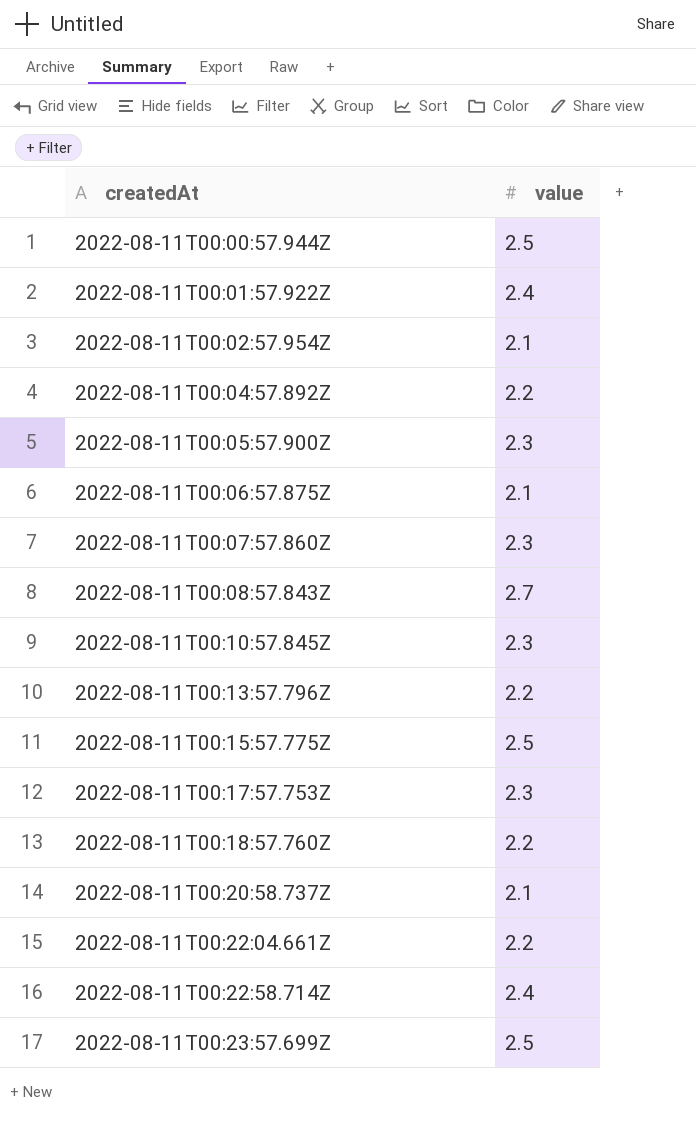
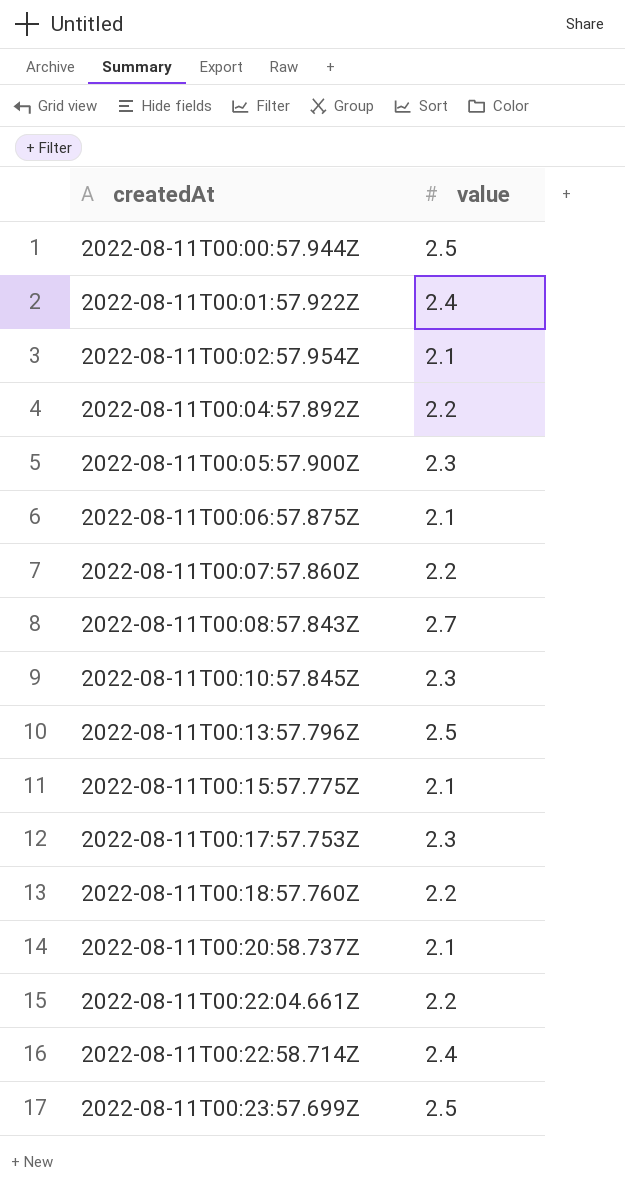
2022-08-11T00:07:57.860Z | value: 2.3 -> 2.2
2022-08-11T00:13:57.796Z | value: 2.2 -> 2.5
2022-08-11T00:15:57.775Z | value: 2.5 -> 2.1

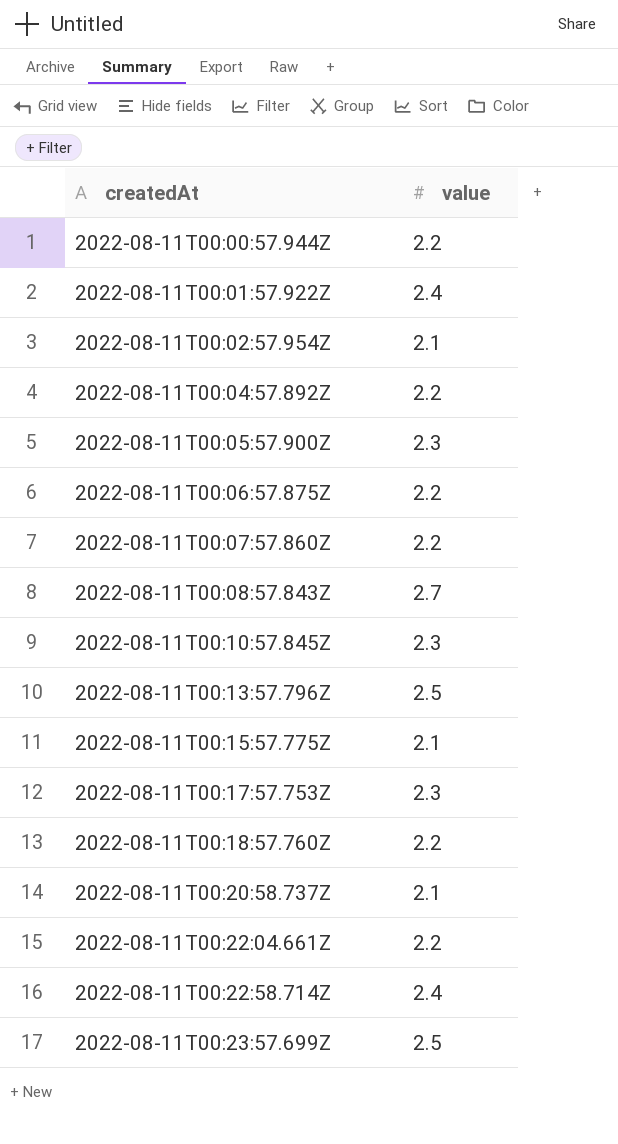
2022-08-11T00:00:57.944Z | value: 2.5 -> 2.2
2022-08-11T00:06:57.875Z | value: 2.1 -> 2.2

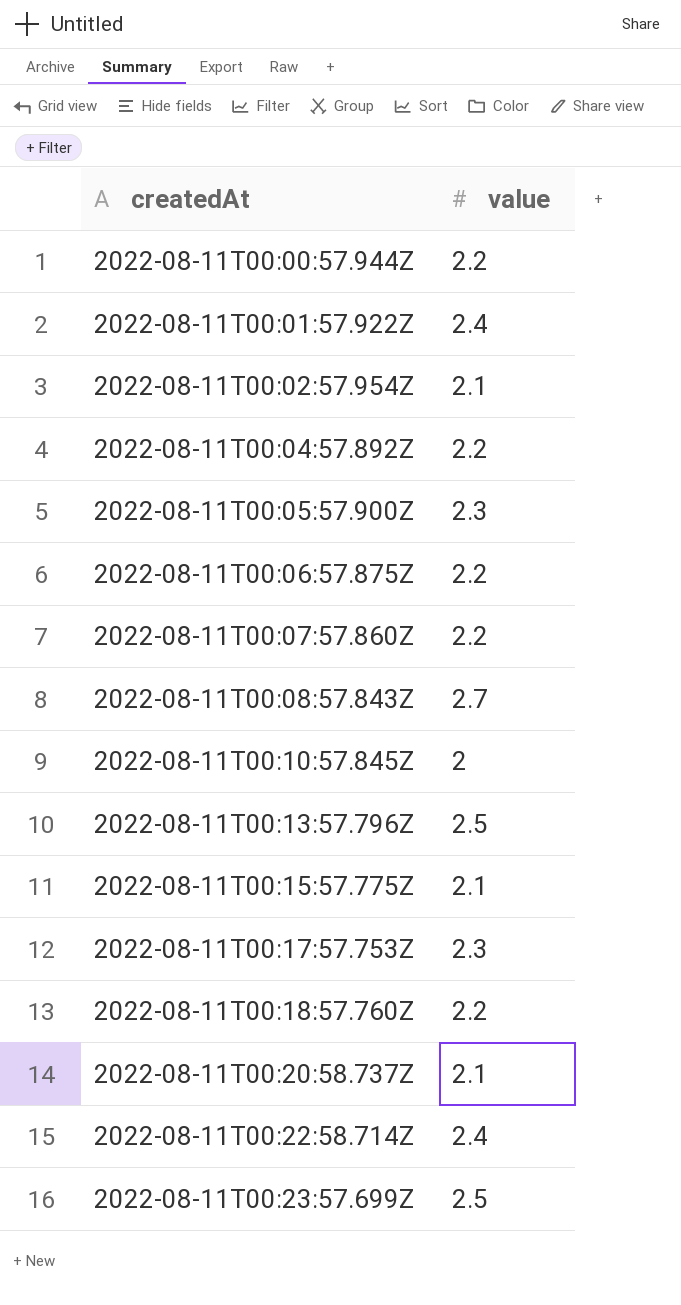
row 2022-08-11T00:22:04.661Z: 2.2 -> none
2022-08-11T00:10:57.845Z | value: 2.3 -> 2

